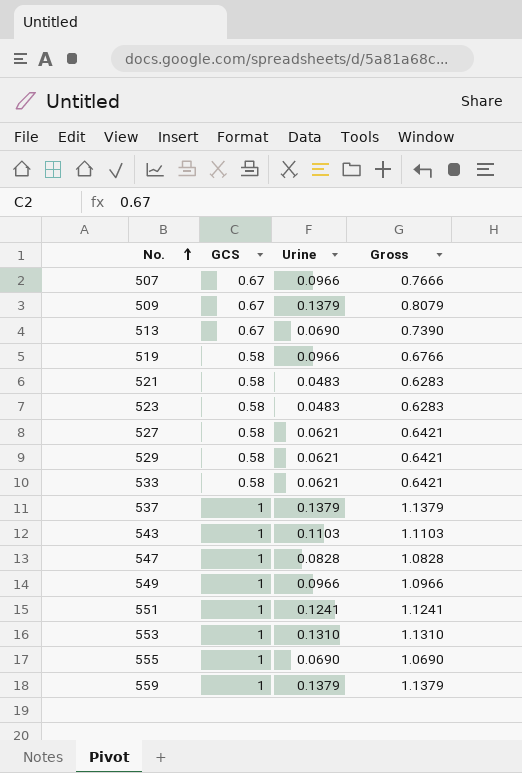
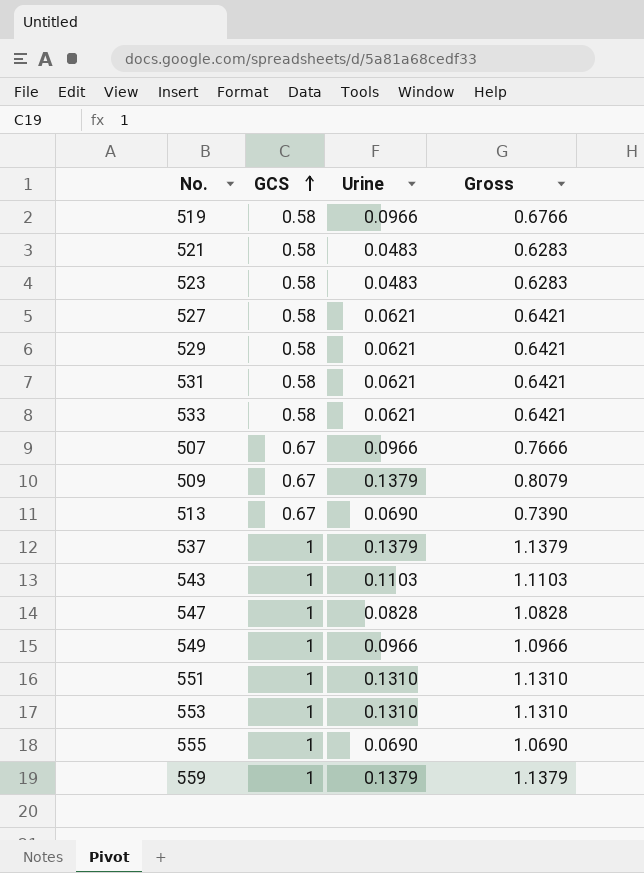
row order: No. ascending -> GCS ascending
row 531: none -> 0.58 | 0.0621 | 0.6421
551 | Urine: 0.1241 -> 0.1310
551 | Gross: 1.1241 -> 1.1310

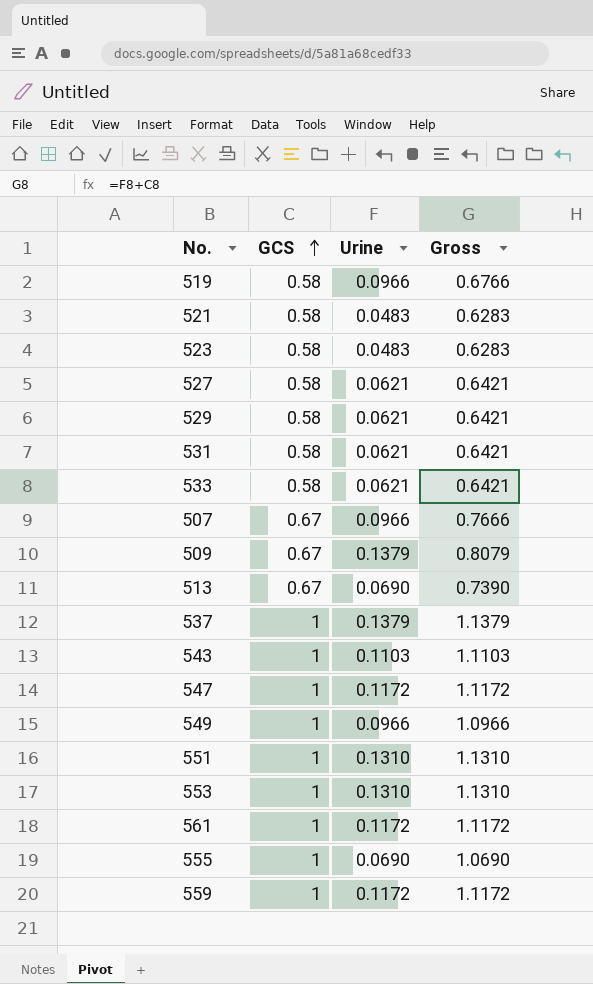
547 | Urine: 0.0828 -> 0.1172
547 | Gross: 1.0828 -> 1.1172
row 561: none -> 1 | 0.1172 | 1.1172
559 | Urine: 0.1379 -> 0.1172
559 | Gross: 1.1379 -> 1.1172

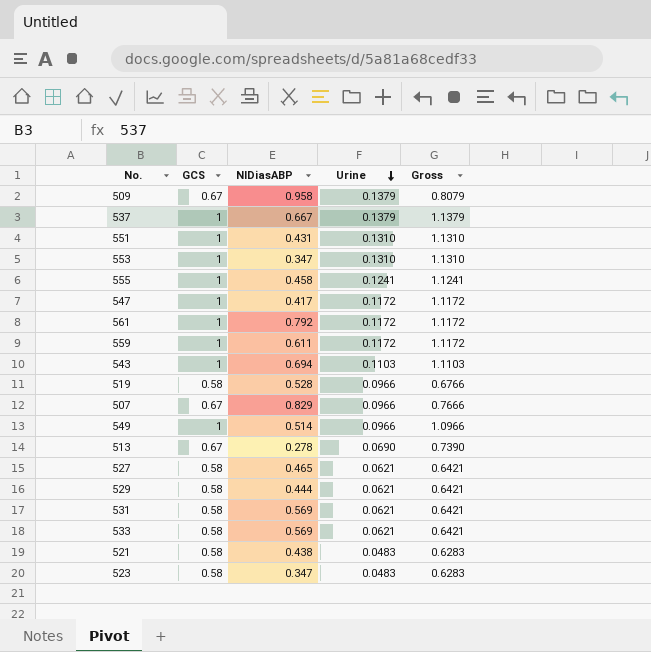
row order: GCS ascending -> Urine descending
column NIDiasABP | position: none -> 3
555 | Urine: 0.0690 -> 0.1241
555 | Gross: 1.0690 -> 1.1241

